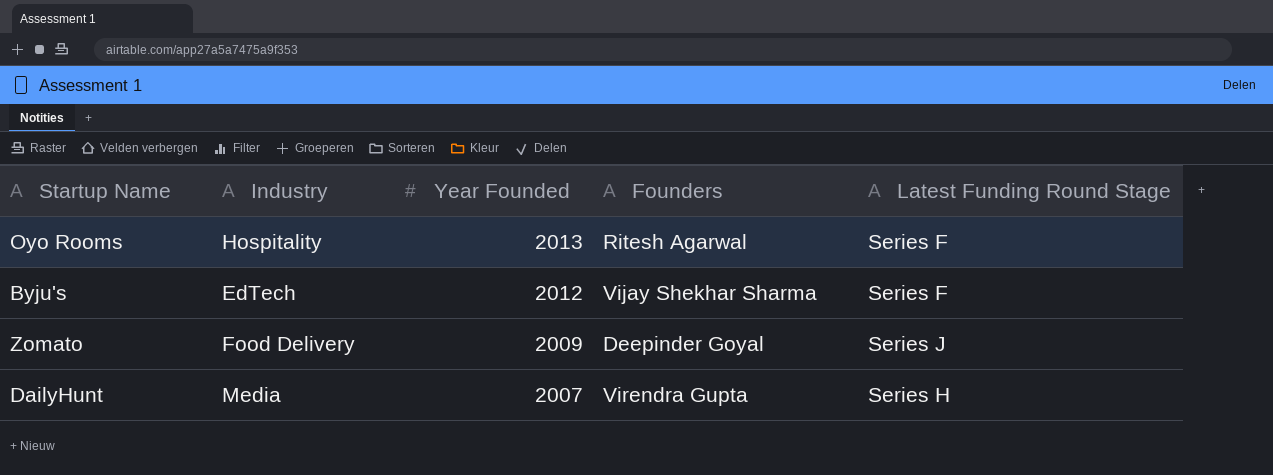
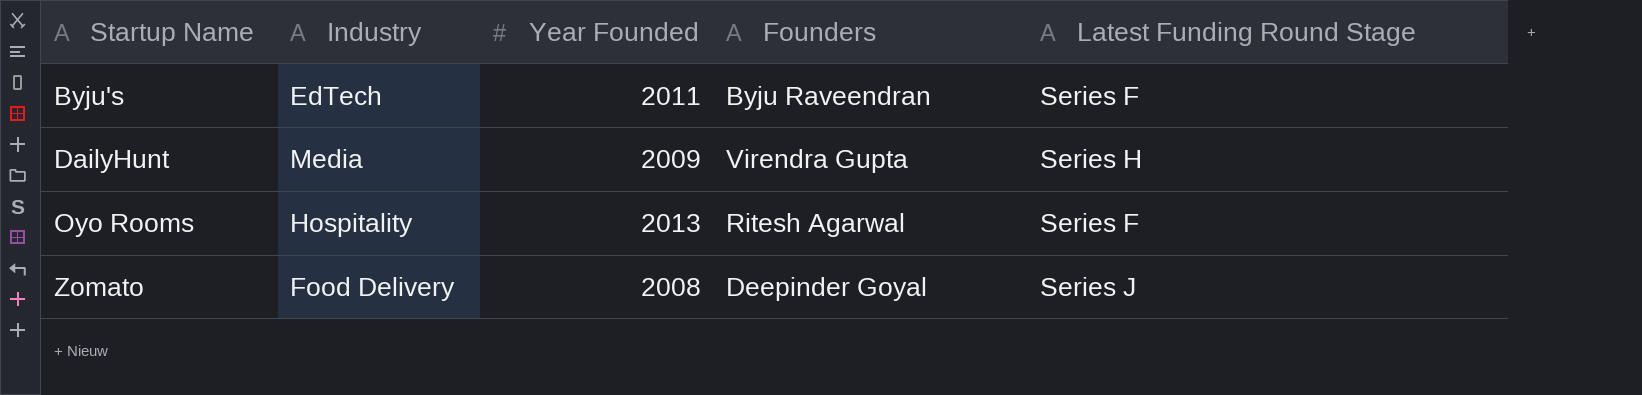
row order: Year Founded descending -> Startup Name ascending
Byju's | Year Founded: 2012 -> 2011
Byju's | Founders: Vijay Shekhar Sharma -> Byju Raveendran
DailyHunt | Year Founded: 2007 -> 2009
Zomato | Year Founded: 2009 -> 2008

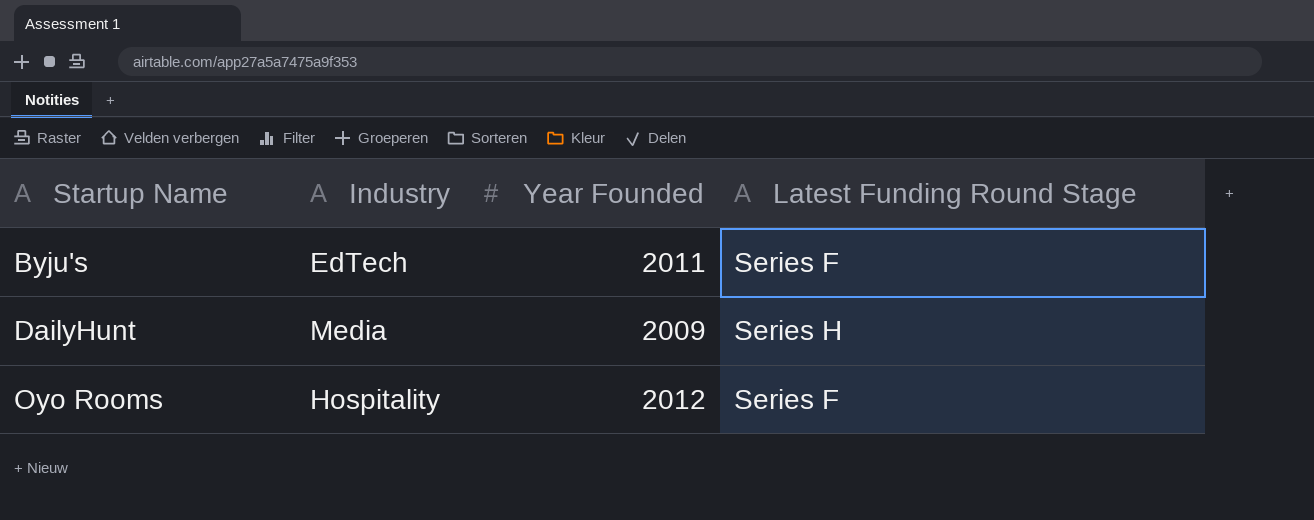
column Founders | position: 4 -> none
row Zomato: Food Delivery | 2008 | Deepinder Goyal | Series J -> none
Oyo Rooms | Year Founded: 2013 -> 2012

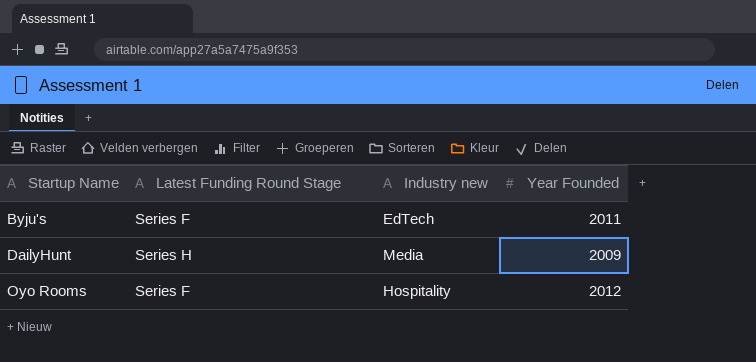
column Latest Funding Round Stage | position: 4 -> 2
column name: Industry -> Industry new

